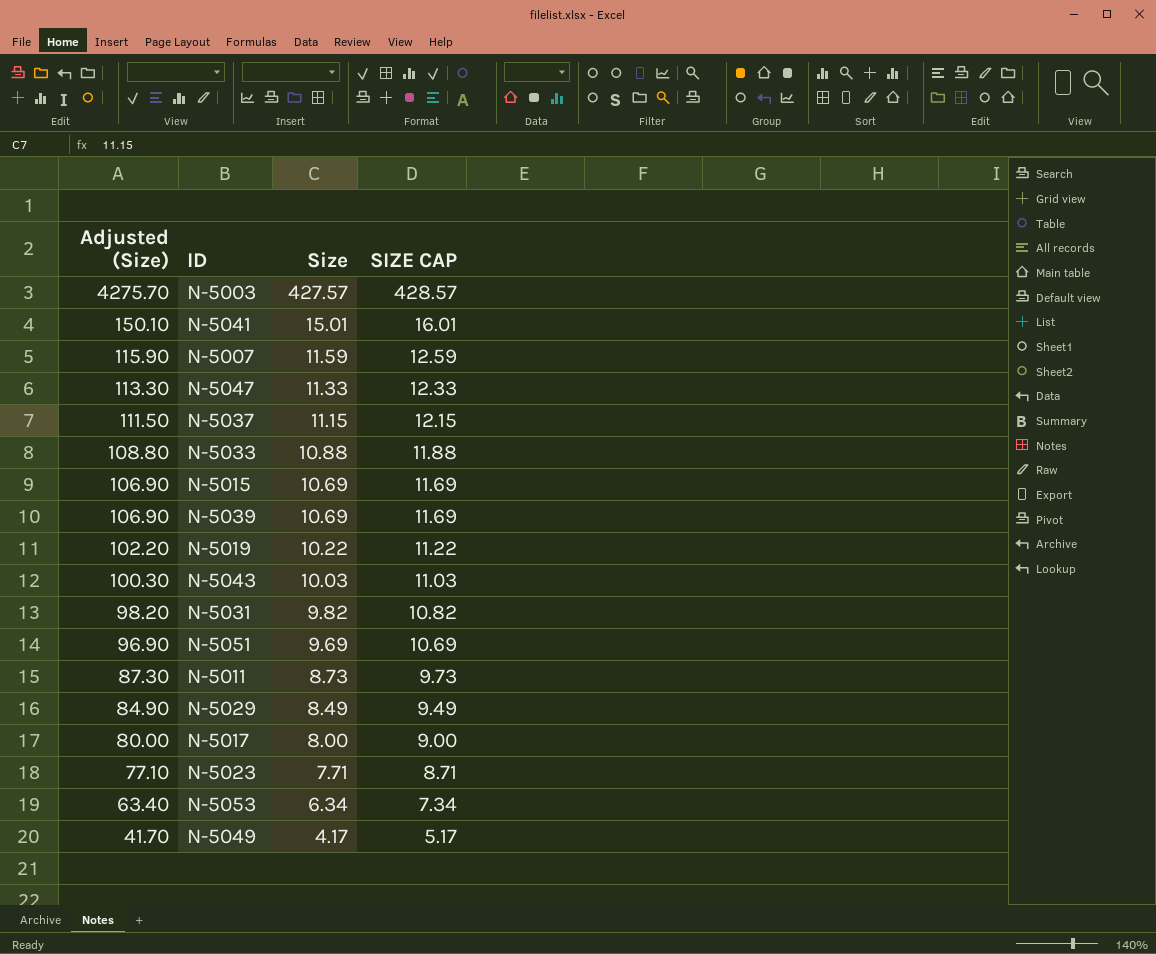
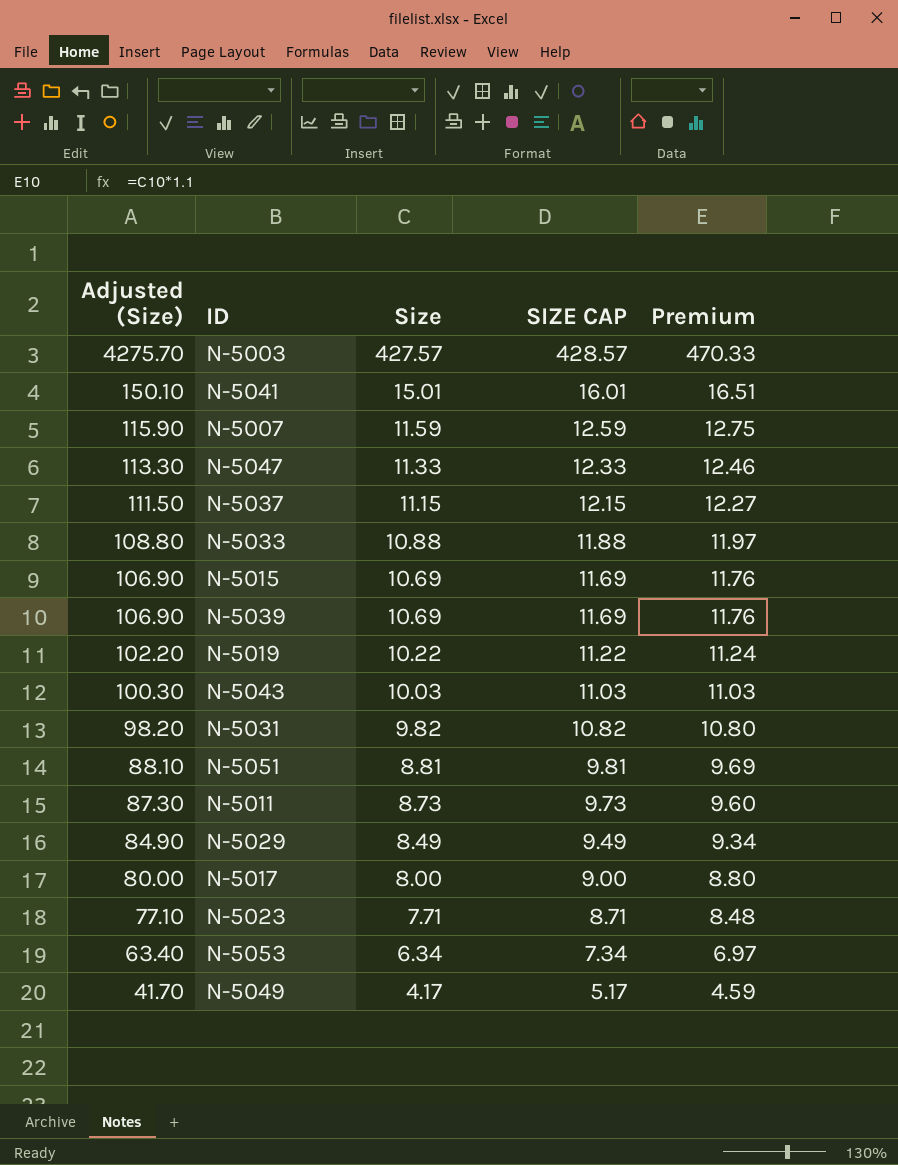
column Premium | formula: none -> [Size] * 1.1
N-5051 | Adjusted (Size): 96.90 -> 88.10
N-5051 | Size: 9.69 -> 8.81
N-5051 | SIZE CAP: 10.69 -> 9.81

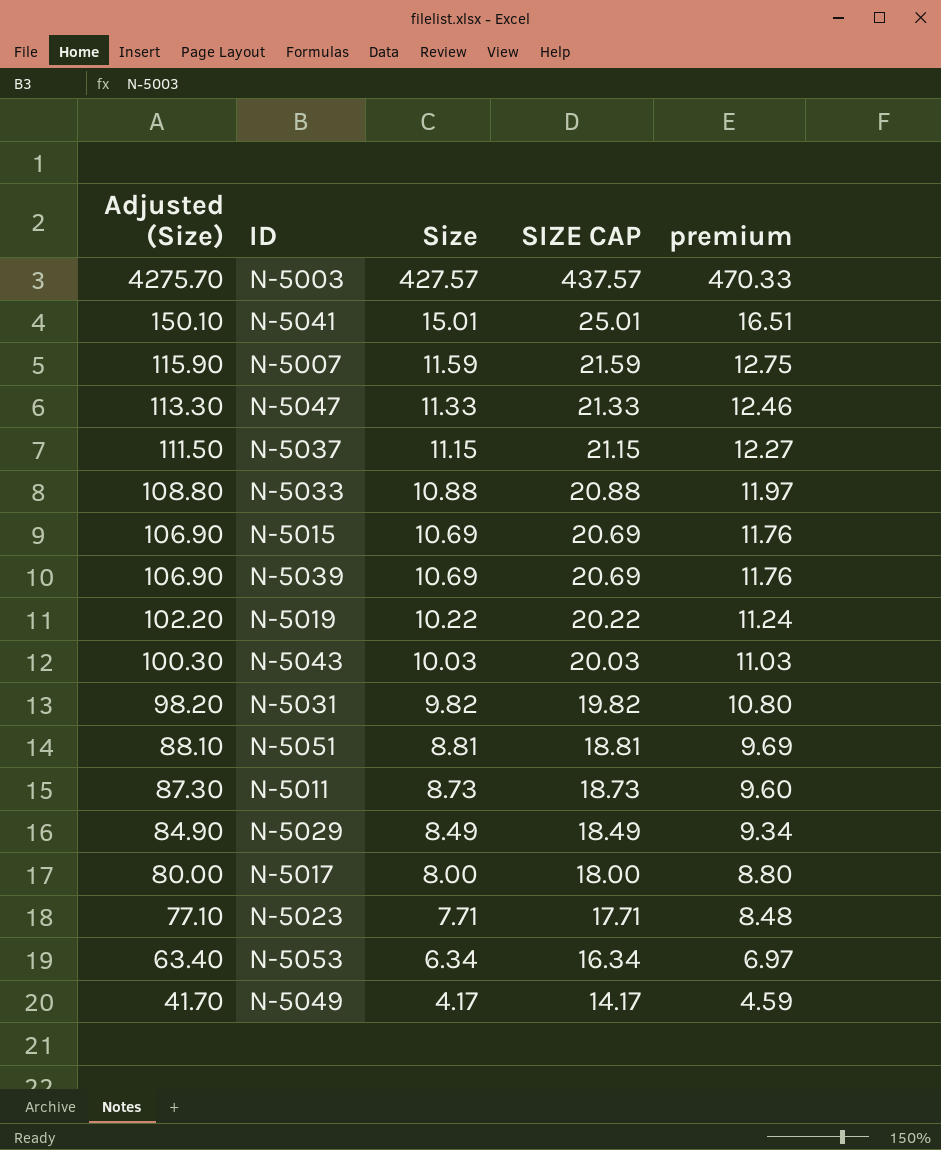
column SIZE CAP | formula: [Size] + 1 -> [Size] + 10
column name: Premium -> premium

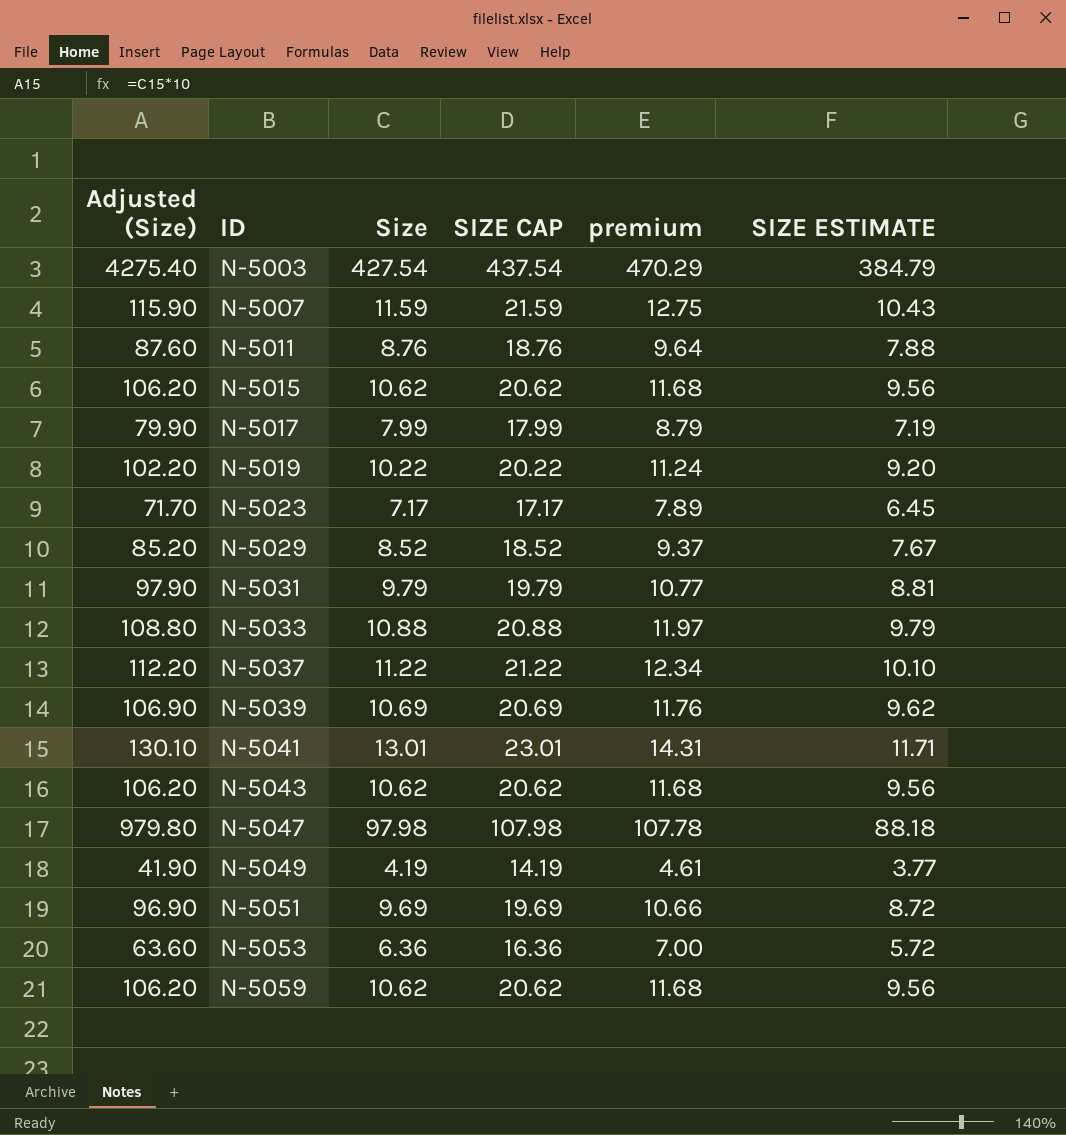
row order: Adjusted (Size) descending -> ID ascending
column SIZE ESTIMATE | formula: none -> [Size] * 0.9
N-5003 | Adjusted (Size): 4275.70 -> 4275.40
N-5003 | Size: 427.57 -> 427.54
N-5003 | SIZE CAP: 437.57 -> 437.54
N-5003 | premium: 470.33 -> 470.29
N-5011 | Adjusted (Size): 87.30 -> 87.60
N-5011 | Size: 8.73 -> 8.76
N-5011 | SIZE CAP: 18.73 -> 18.76
N-5011 | premium: 9.60 -> 9.64
N-5015 | Adjusted (Size): 106.90 -> 106.20
N-5015 | Size: 10.69 -> 10.62
N-5015 | SIZE CAP: 20.69 -> 20.62
N-5015 | premium: 11.76 -> 11.68
N-5017 | Adjusted (Size): 80.00 -> 79.90
N-5017 | Size: 8.00 -> 7.99
N-5017 | SIZE CAP: 18.00 -> 17.99
N-5017 | premium: 8.80 -> 8.79
N-5023 | Adjusted (Size): 77.10 -> 71.70
N-5023 | Size: 7.71 -> 7.17
N-5023 | SIZE CAP: 17.71 -> 17.17
N-5023 | premium: 8.48 -> 7.89
N-5029 | Adjusted (Size): 84.90 -> 85.20
N-5029 | Size: 8.49 -> 8.52
N-5029 | SIZE CAP: 18.49 -> 18.52
N-5029 | premium: 9.34 -> 9.37
N-5031 | Adjusted (Size): 98.20 -> 97.90
N-5031 | Size: 9.82 -> 9.79
N-5031 | SIZE CAP: 19.82 -> 19.79
N-5031 | premium: 10.80 -> 10.77
N-5037 | Adjusted (Size): 111.50 -> 112.20
N-5037 | Size: 11.15 -> 11.22
N-5037 | SIZE CAP: 21.15 -> 21.22
N-5037 | premium: 12.27 -> 12.34
N-5041 | Adjusted (Size): 150.10 -> 130.10
N-5041 | Size: 15.01 -> 13.01
N-5041 | SIZE CAP: 25.01 -> 23.01
N-5041 | premium: 16.51 -> 14.31
N-5043 | Adjusted (Size): 100.30 -> 106.20
N-5043 | Size: 10.03 -> 10.62
N-5043 | SIZE CAP: 20.03 -> 20.62
N-5043 | premium: 11.03 -> 11.68
N-5047 | Adjusted (Size): 113.30 -> 979.80
N-5047 | Size: 11.33 -> 97.98
N-5047 | SIZE CAP: 21.33 -> 107.98
N-5047 | premium: 12.46 -> 107.78
N-5049 | Adjusted (Size): 41.70 -> 41.90
N-5049 | Size: 4.17 -> 4.19
N-5049 | SIZE CAP: 14.17 -> 14.19
N-5049 | premium: 4.59 -> 4.61
N-5051 | Adjusted (Size): 88.10 -> 96.90
N-5051 | Size: 8.81 -> 9.69
N-5051 | SIZE CAP: 18.81 -> 19.69
N-5051 | premium: 9.69 -> 10.66
N-5053 | Adjusted (Size): 63.40 -> 63.60
N-5053 | Size: 6.34 -> 6.36
N-5053 | SIZE CAP: 16.34 -> 16.36
N-5053 | premium: 6.97 -> 7.00
row N-5059: none -> 106.20 | 10.62 | 20.62 | 11.68 | 9.56

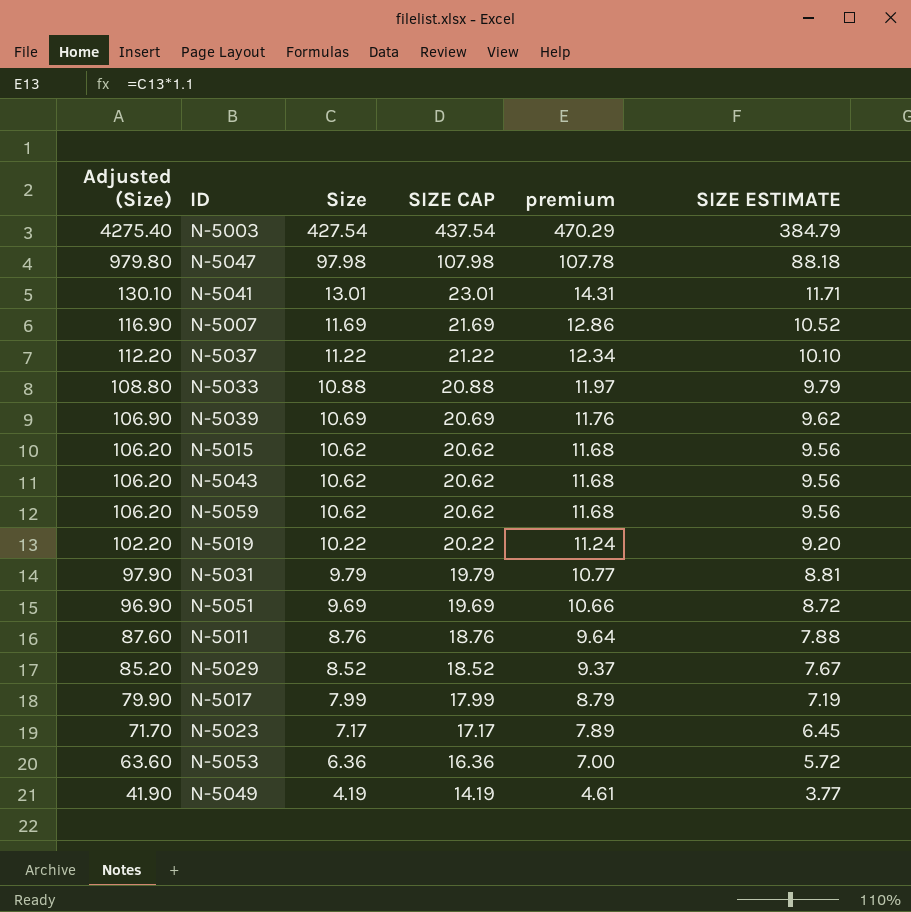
row order: ID ascending -> Adjusted (Size) descending
N-5007 | Adjusted (Size): 115.90 -> 116.90
N-5007 | Size: 11.59 -> 11.69
N-5007 | SIZE CAP: 21.59 -> 21.69
N-5007 | premium: 12.75 -> 12.86
N-5007 | SIZE ESTIMATE: 10.43 -> 10.52

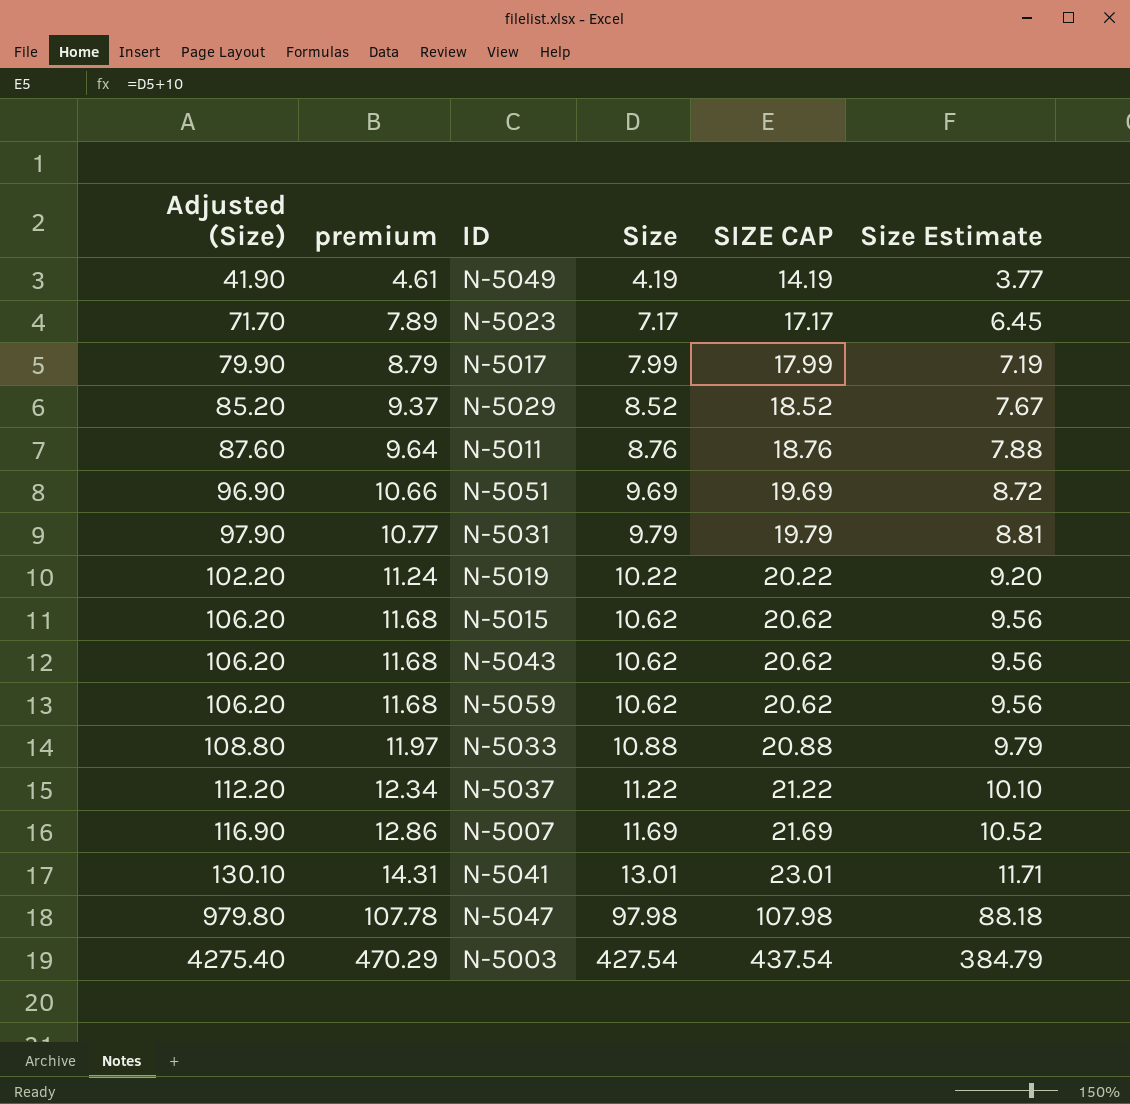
row order: Adjusted (Size) descending -> Adjusted (Size) ascending
column premium | position: 5 -> 2
column name: SIZE ESTIMATE -> Size Estimate
row N-5039: 106.90 | 10.69 | 20.69 | 11.76 | 9.62 -> none
row N-5053: 63.60 | 6.36 | 16.36 | 7.00 | 5.72 -> none

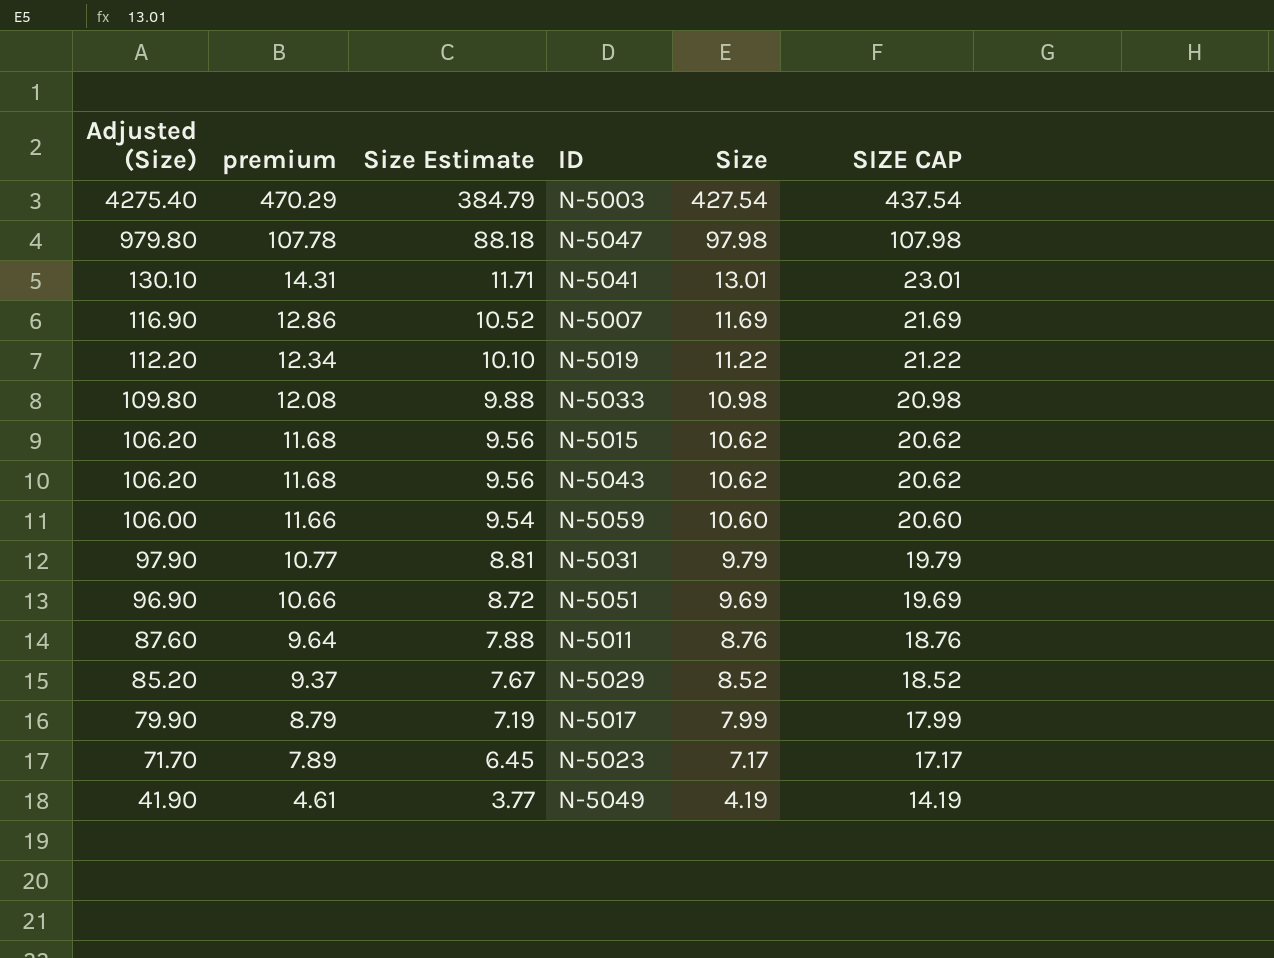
row order: Adjusted (Size) ascending -> Adjusted (Size) descending
column Size Estimate | position: 6 -> 3
row N-5037: 112.20 | 12.34 | 11.22 | 21.22 | 10.10 -> none
N-5019 | Adjusted (Size): 102.20 -> 112.20
N-5019 | premium: 11.24 -> 12.34
N-5019 | Size Estimate: 9.20 -> 10.10
N-5019 | Size: 10.22 -> 11.22
N-5019 | SIZE CAP: 20.22 -> 21.22
N-5033 | Adjusted (Size): 108.80 -> 109.80
N-5033 | premium: 11.97 -> 12.08
N-5033 | Size Estimate: 9.79 -> 9.88
N-5033 | Size: 10.88 -> 10.98
N-5033 | SIZE CAP: 20.88 -> 20.98
N-5059 | Adjusted (Size): 106.20 -> 106.00
N-5059 | premium: 11.68 -> 11.66
N-5059 | Size Estimate: 9.56 -> 9.54
N-5059 | Size: 10.62 -> 10.60
N-5059 | SIZE CAP: 20.62 -> 20.60

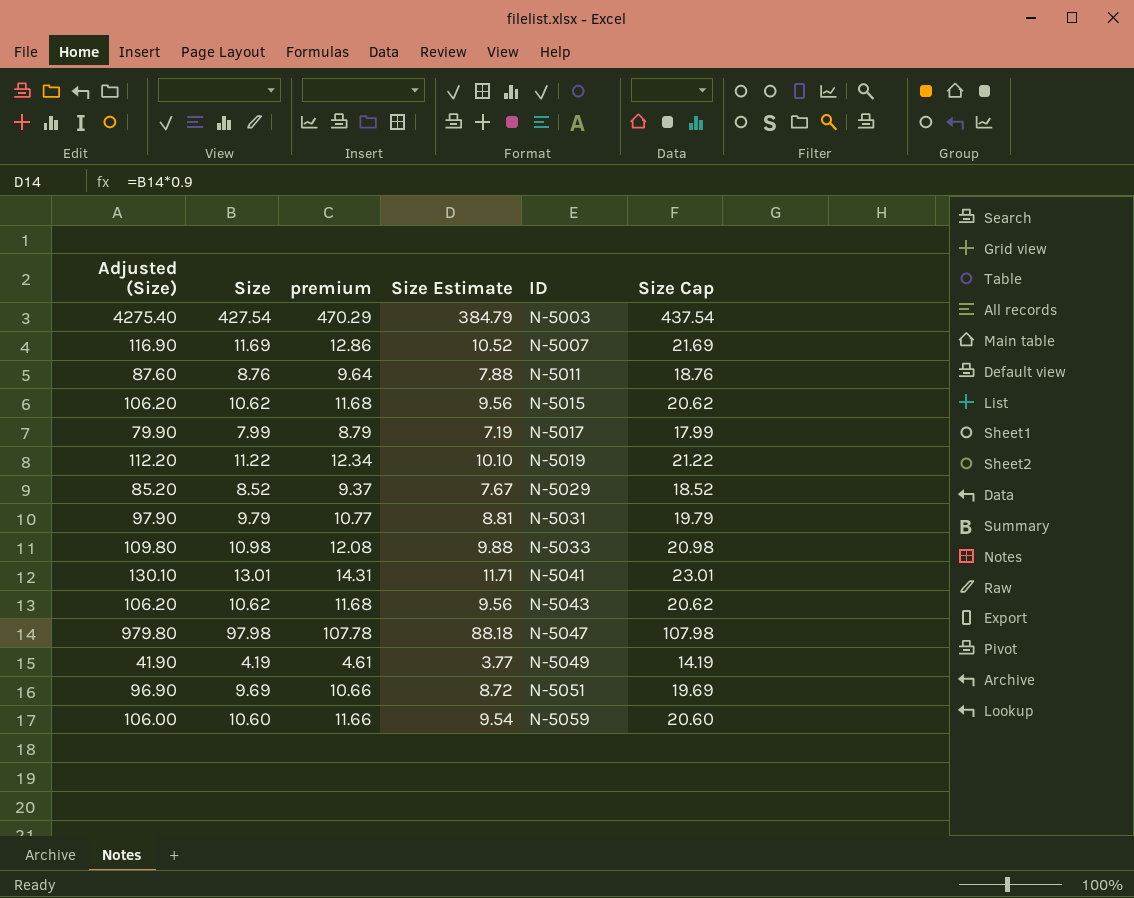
row order: Adjusted (Size) descending -> ID ascending
column Size | position: 5 -> 2
column name: SIZE CAP -> Size Cap
row N-5023: 71.70 | 7.89 | 6.45 | 7.17 | 17.17 -> none

